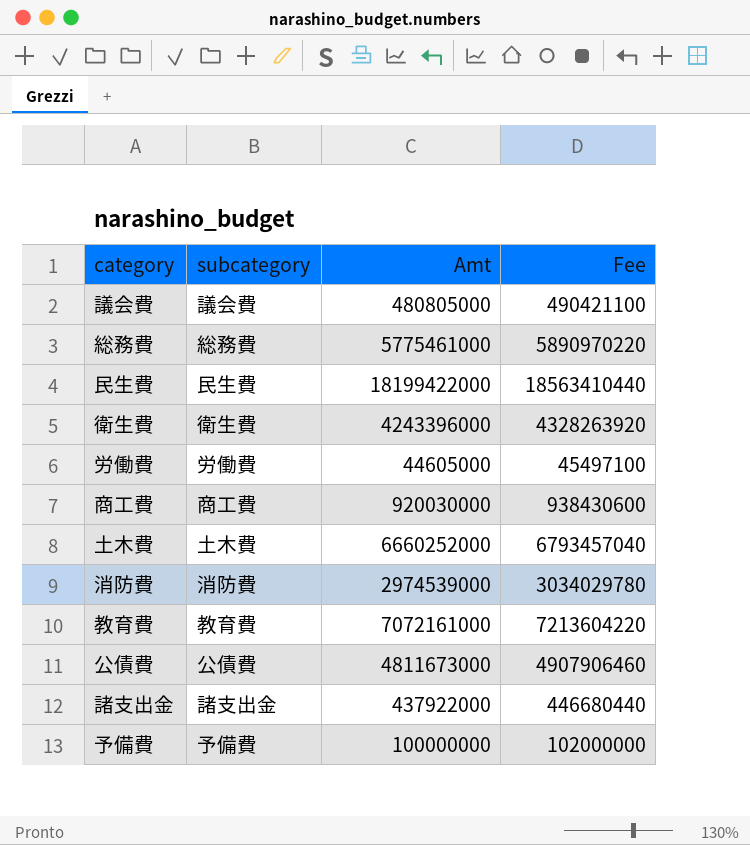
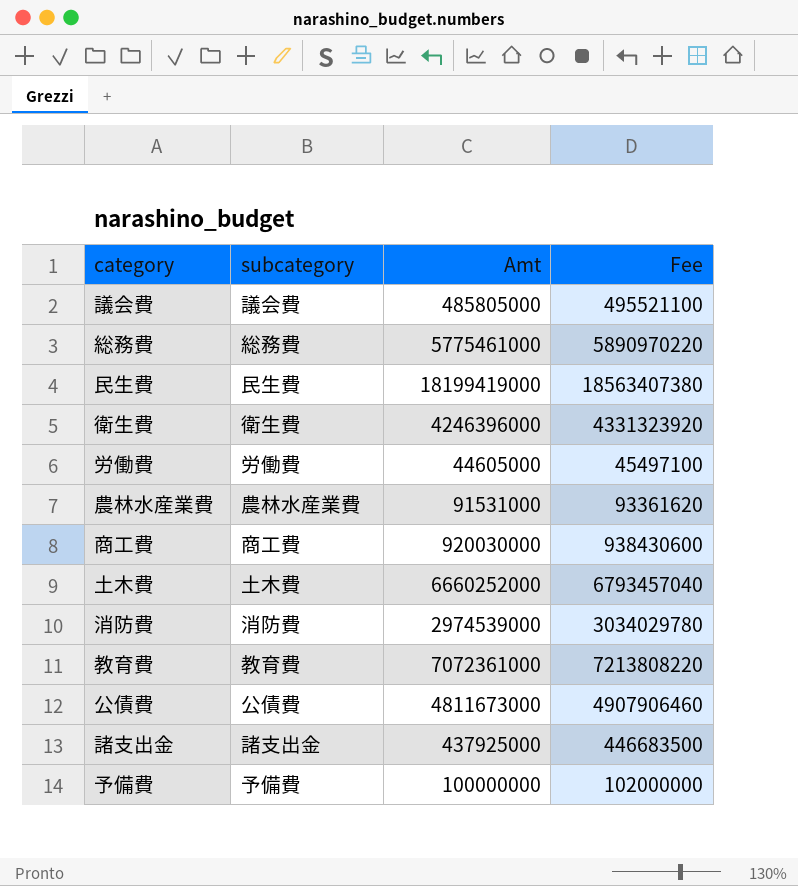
議会費 | Amt: 480805000 -> 485805000
議会費 | Fee: 490421100 -> 495521100
民生費 | Amt: 18199422000 -> 18199419000
民生費 | Fee: 18563410440 -> 18563407380
衛生費 | Amt: 4243396000 -> 4246396000
衛生費 | Fee: 4328263920 -> 4331323920
row 農林水産業費: none -> 農林水産業費 | 91531000 | 93361620
教育費 | Amt: 7072161000 -> 7072361000
教育費 | Fee: 7213604220 -> 7213808220
諸支出金 | Amt: 437922000 -> 437925000
諸支出金 | Fee: 446680440 -> 446683500

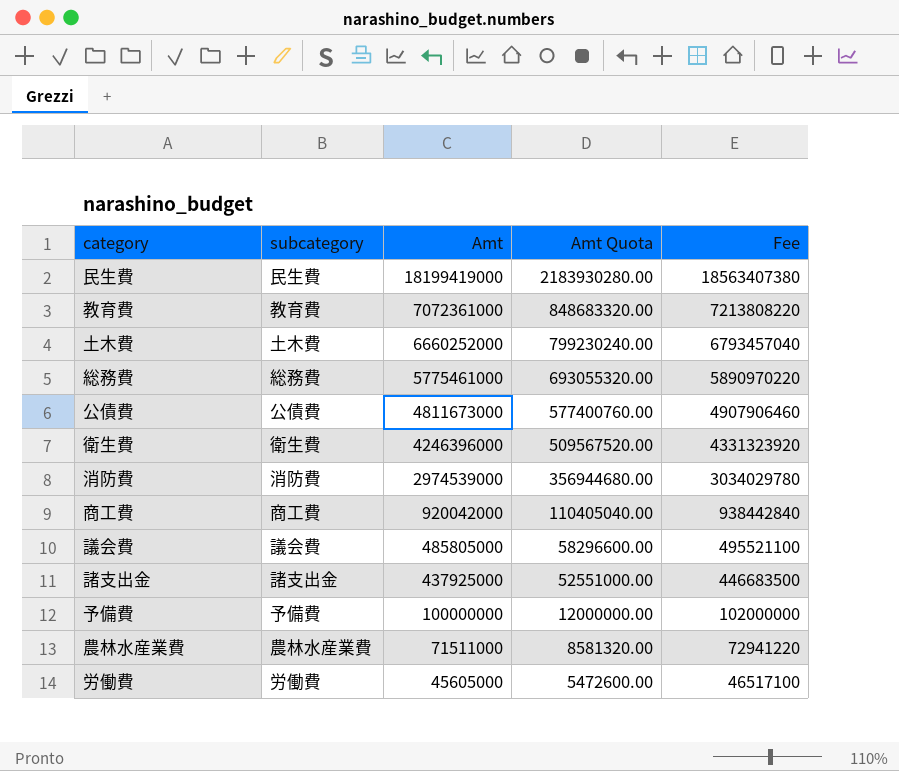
row order: none -> Amt descending
column Amt Quota | formula: none -> [Amt] * 0.12
商工費 | Amt: 920030000 -> 920042000
商工費 | Fee: 938430600 -> 938442840
農林水産業費 | Amt: 91531000 -> 71511000
農林水産業費 | Fee: 93361620 -> 72941220
労働費 | Amt: 44605000 -> 45605000
労働費 | Fee: 45497100 -> 46517100

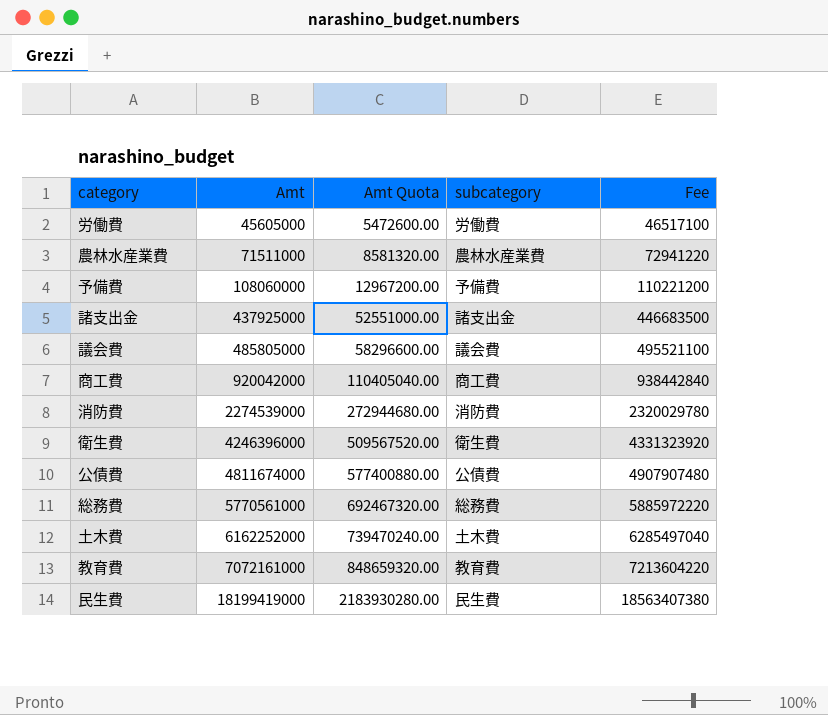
row order: Amt descending -> Amt ascending
column subcategory | position: 2 -> 4
予備費 | Amt: 100000000 -> 108060000
予備費 | Amt Quota: 12000000.00 -> 12967200.00
予備費 | Fee: 102000000 -> 110221200
消防費 | Amt: 2974539000 -> 2274539000
消防費 | Amt Quota: 356944680.00 -> 272944680.00
消防費 | Fee: 3034029780 -> 2320029780
公債費 | Amt: 4811673000 -> 4811674000
公債費 | Amt Quota: 577400760.00 -> 577400880.00
公債費 | Fee: 4907906460 -> 4907907480
総務費 | Amt: 5775461000 -> 5770561000
総務費 | Amt Quota: 693055320.00 -> 692467320.00
総務費 | Fee: 5890970220 -> 5885972220
土木費 | Amt: 6660252000 -> 6162252000
土木費 | Amt Quota: 799230240.00 -> 739470240.00
土木費 | Fee: 6793457040 -> 6285497040
教育費 | Amt: 7072361000 -> 7072161000
教育費 | Amt Quota: 848683320.00 -> 848659320.00
教育費 | Fee: 7213808220 -> 7213604220

